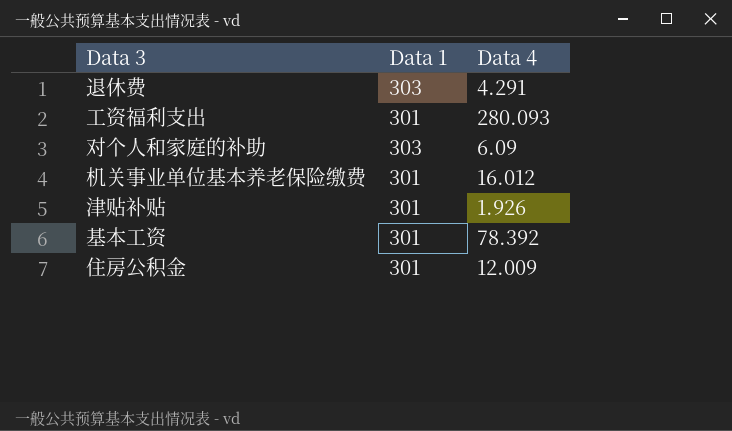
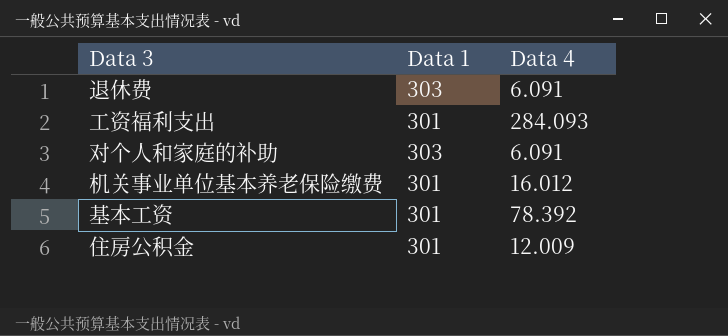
row 津贴补贴: 301 | 1.926 -> none
退休费 | Data 4: 4.291 -> 6.091
工资福利支出 | Data 4: 280.093 -> 284.093
对个人和家庭的补助 | Data 4: 6.09 -> 6.091

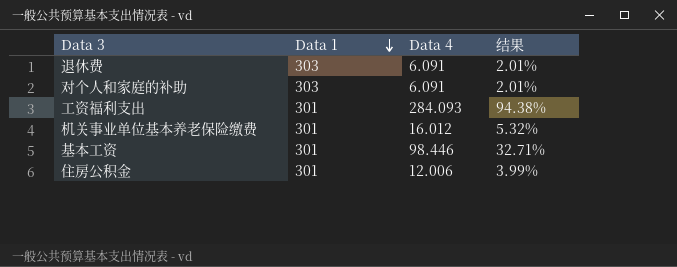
row order: none -> Data 1 descending
column 结果 | formula: none -> [Data 4] / [Data 1]
基本工资 | Data 4: 78.392 -> 98.446
住房公积金 | Data 4: 12.009 -> 12.006

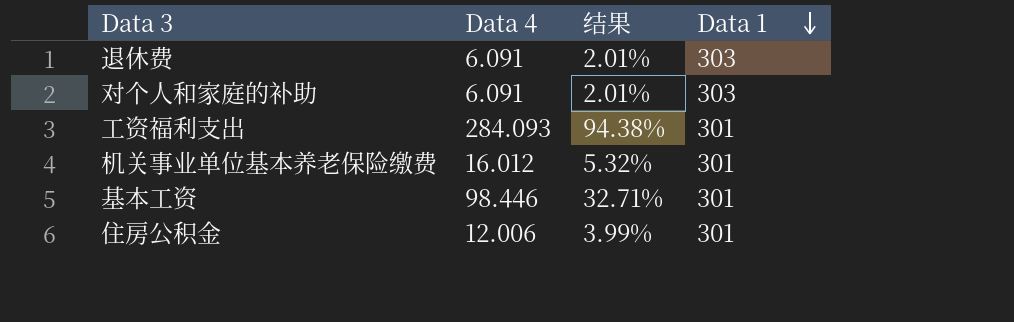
column Data 1 | position: 2 -> 4

